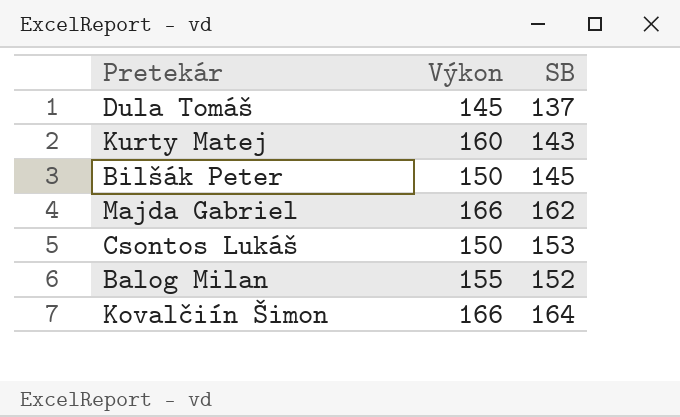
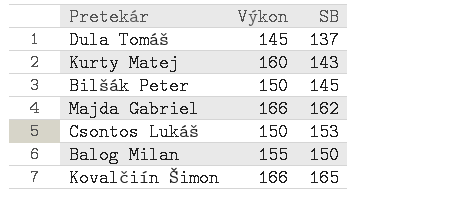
Balog Milan | SB: 152 -> 150
Kovalčiín Šimon | SB: 164 -> 165

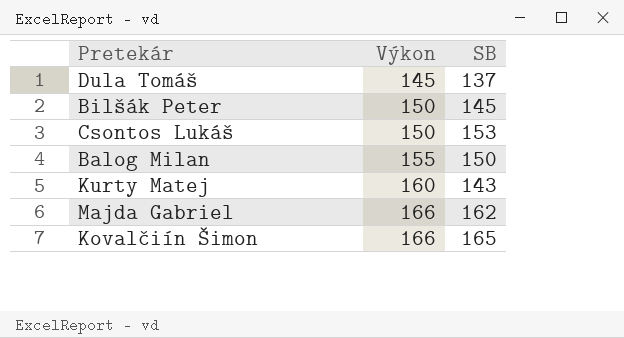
row order: none -> Výkon ascending

